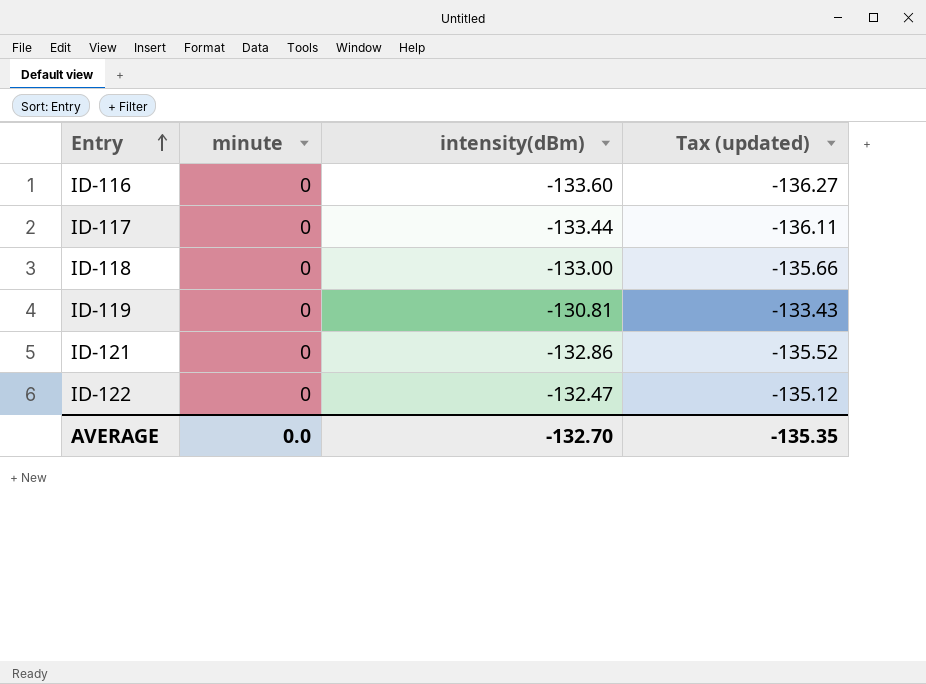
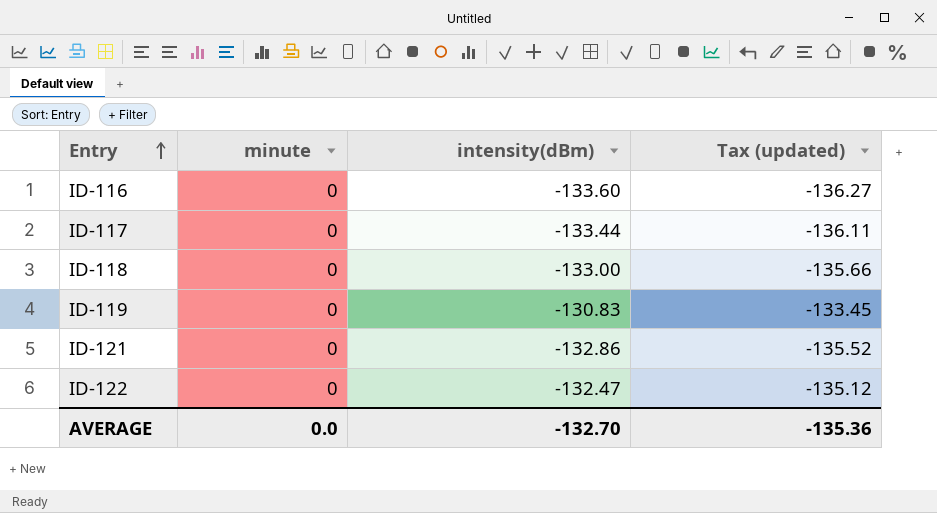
ID-119 | intensity(dBm): -130.81 -> -130.83
ID-119 | Tax (updated): -133.43 -> -133.45
AVERAGE | Tax (updated): -135.35 -> -135.36

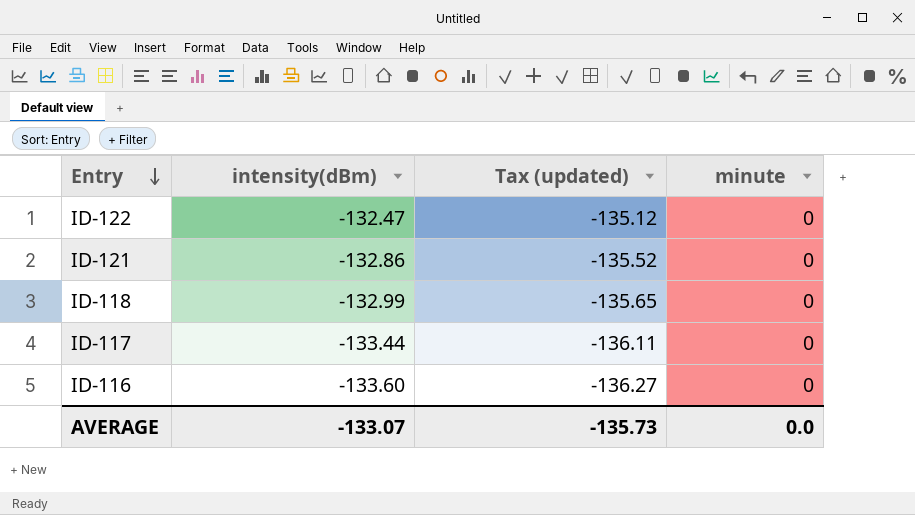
row order: Entry ascending -> Entry descending
column minute | position: 2 -> 4
row ID-119: 0 | -130.83 | -133.45 -> none
ID-118 | intensity(dBm): -133.00 -> -132.99
ID-118 | Tax (updated): -135.66 -> -135.65
AVERAGE | intensity(dBm): -132.70 -> -133.07
AVERAGE | Tax (updated): -135.36 -> -135.73

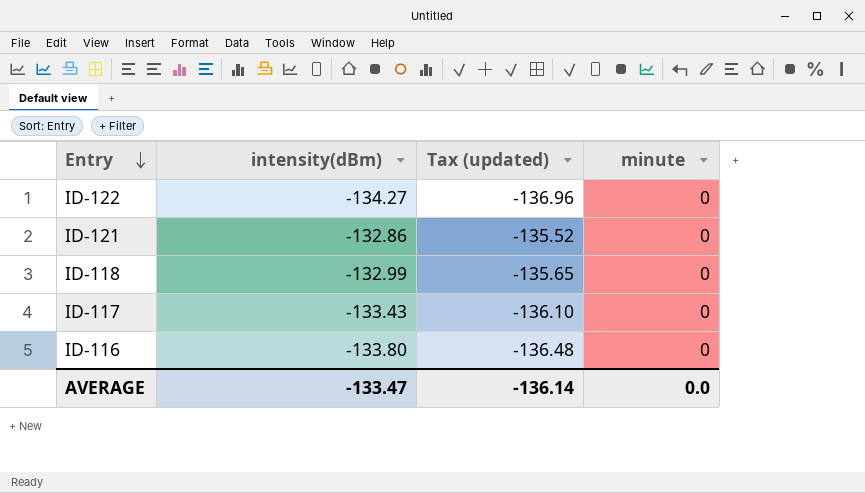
ID-122 | intensity(dBm): -132.47 -> -134.27
ID-122 | Tax (updated): -135.12 -> -136.96
ID-117 | intensity(dBm): -133.44 -> -133.43
ID-117 | Tax (updated): -136.11 -> -136.10
ID-116 | intensity(dBm): -133.60 -> -133.80
ID-116 | Tax (updated): -136.27 -> -136.48
AVERAGE | intensity(dBm): -133.07 -> -133.47
AVERAGE | Tax (updated): -135.73 -> -136.14

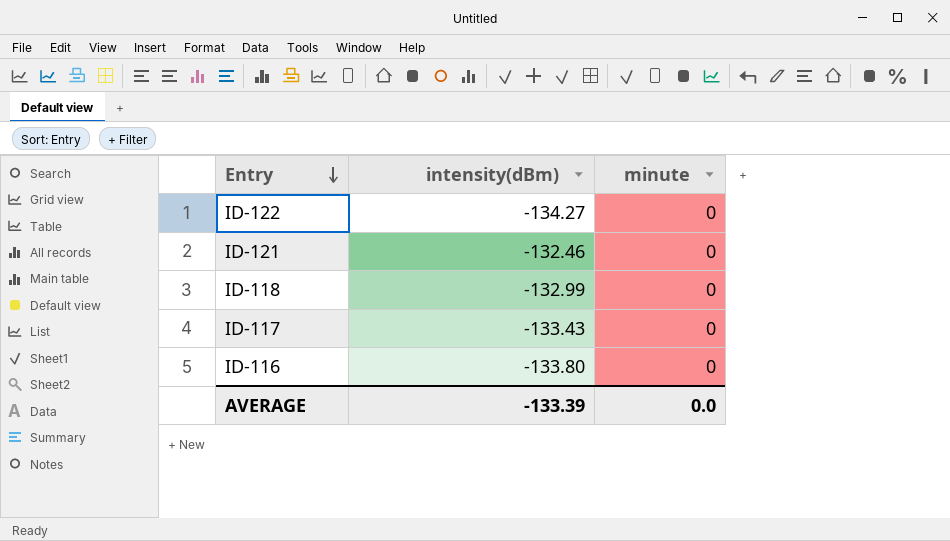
column Tax (updated) | formula: [intensity(dBm)] * 1.02 -> none
ID-121 | intensity(dBm): -132.86 -> -132.46
AVERAGE | intensity(dBm): -133.47 -> -133.39

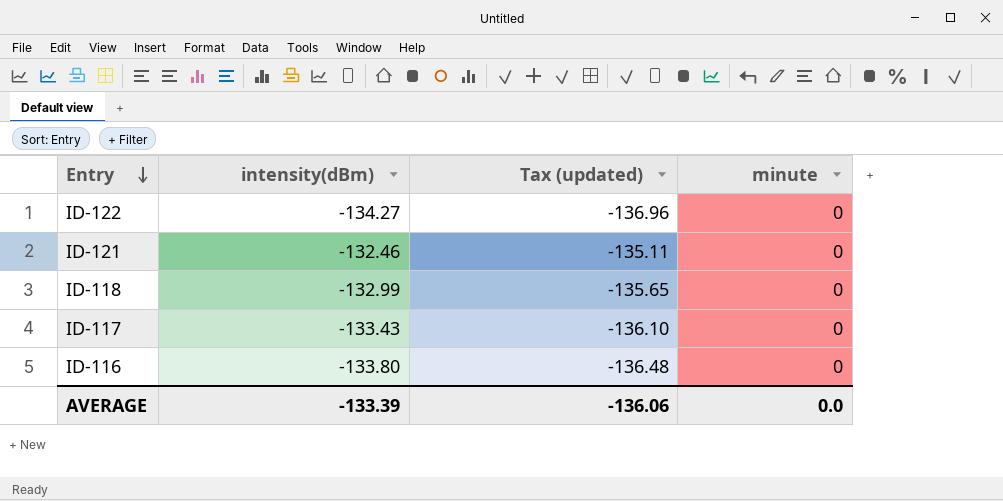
column Tax (updated) | formula: none -> [intensity(dBm)] * 1.02

